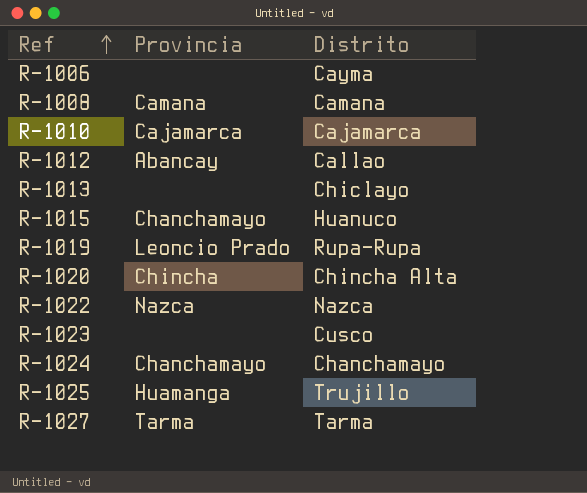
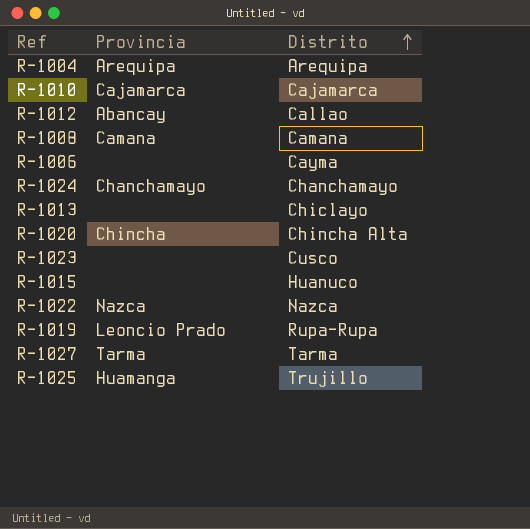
row order: Ref ascending -> Distrito ascending
row R-1004: none -> Arequipa | Arequipa
R-1015 | Provincia: Chanchamayo -> none

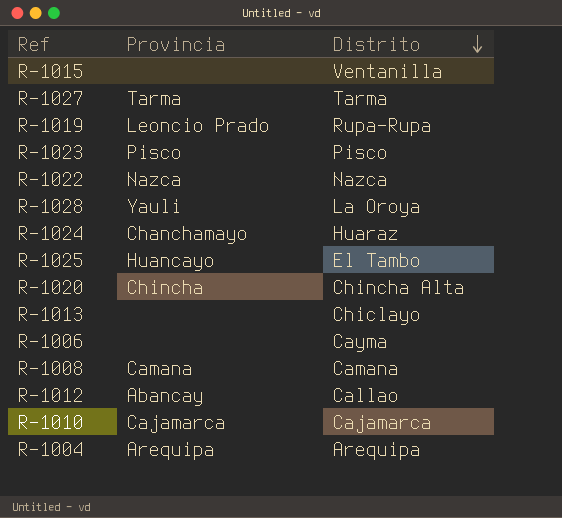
row order: Distrito ascending -> Distrito descending
R-1015 | Distrito: Huanuco -> Ventanilla
R-1023 | Provincia: none -> Pisco
R-1023 | Distrito: Cusco -> Pisco
row R-1028: none -> Yauli | La Oroya
R-1024 | Distrito: Chanchamayo -> Huaraz
R-1025 | Provincia: Huamanga -> Huancayo
R-1025 | Distrito: Trujillo -> El Tambo

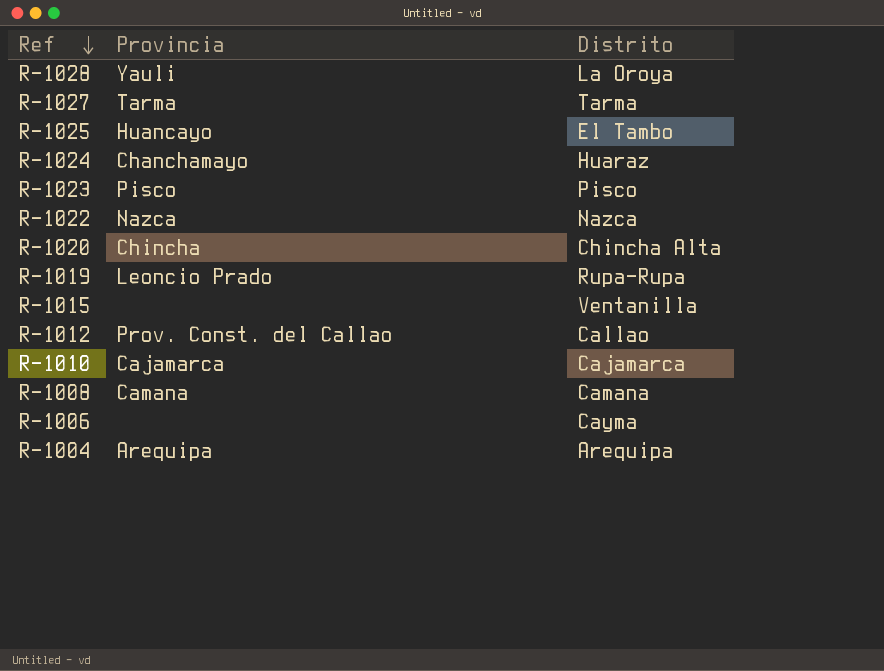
row order: Distrito descending -> Ref descending
row R-1013: none | Chiclayo -> none
R-1012 | Provincia: Abancay -> Prov. Const. del Callao

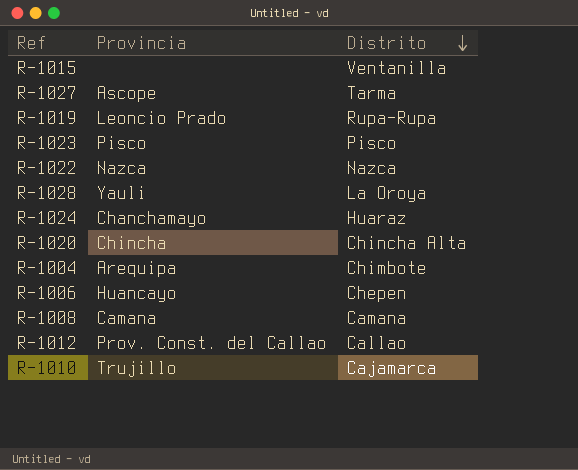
row order: Ref descending -> Distrito descending
row R-1025: Huancayo | El Tambo -> none
R-1027 | Provincia: Tarma -> Ascope
R-1004 | Distrito: Arequipa -> Chimbote
R-1006 | Provincia: none -> Huancayo
R-1006 | Distrito: Cayma -> Chepen
R-1010 | Provincia: Cajamarca -> Trujillo

